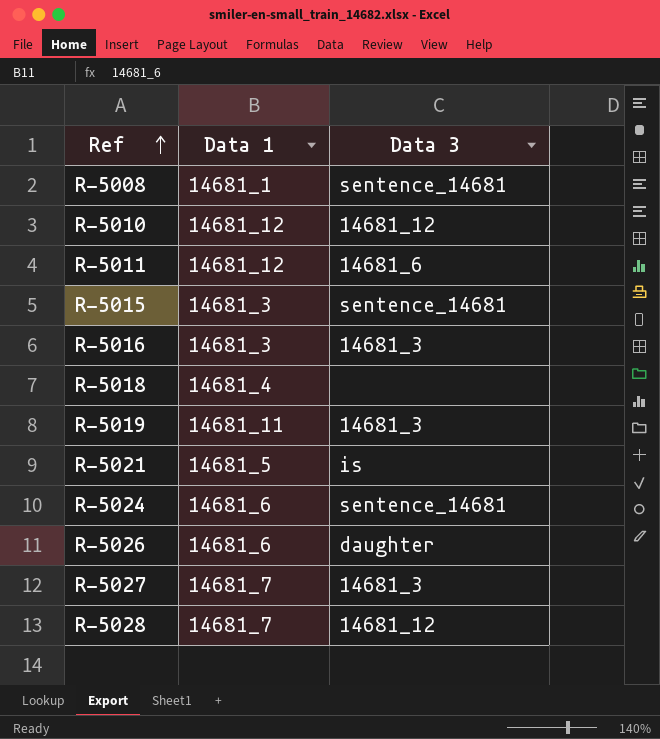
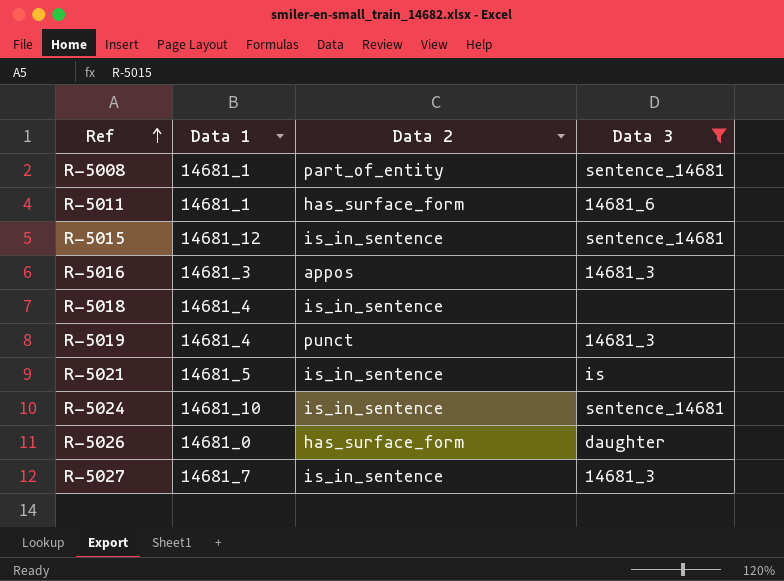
filter: none -> Data 3 != 14681_12
column Data 2 | position: none -> 3
R-5011 | Data 1: 14681_12 -> 14681_1
R-5015 | Data 1: 14681_3 -> 14681_12
R-5019 | Data 1: 14681_11 -> 14681_4
R-5024 | Data 1: 14681_6 -> 14681_10
R-5026 | Data 1: 14681_6 -> 14681_0

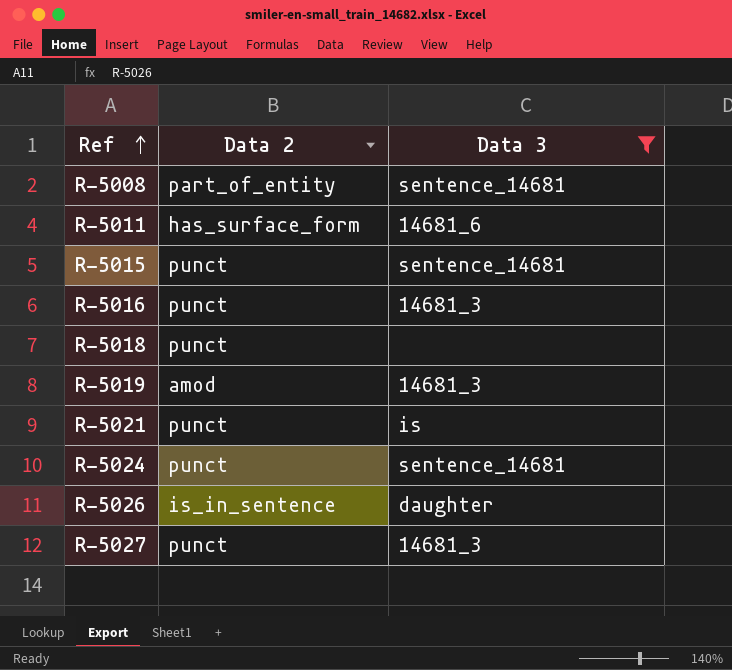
column Data 1 | position: 2 -> none
R-5015 | Data 2: is_in_sentence -> punct
R-5016 | Data 2: appos -> punct
R-5018 | Data 2: is_in_sentence -> punct
R-5019 | Data 2: punct -> amod
R-5021 | Data 2: is_in_sentence -> punct
R-5024 | Data 2: is_in_sentence -> punct
R-5026 | Data 2: has_surface_form -> is_in_sentence
R-5027 | Data 2: is_in_sentence -> punct

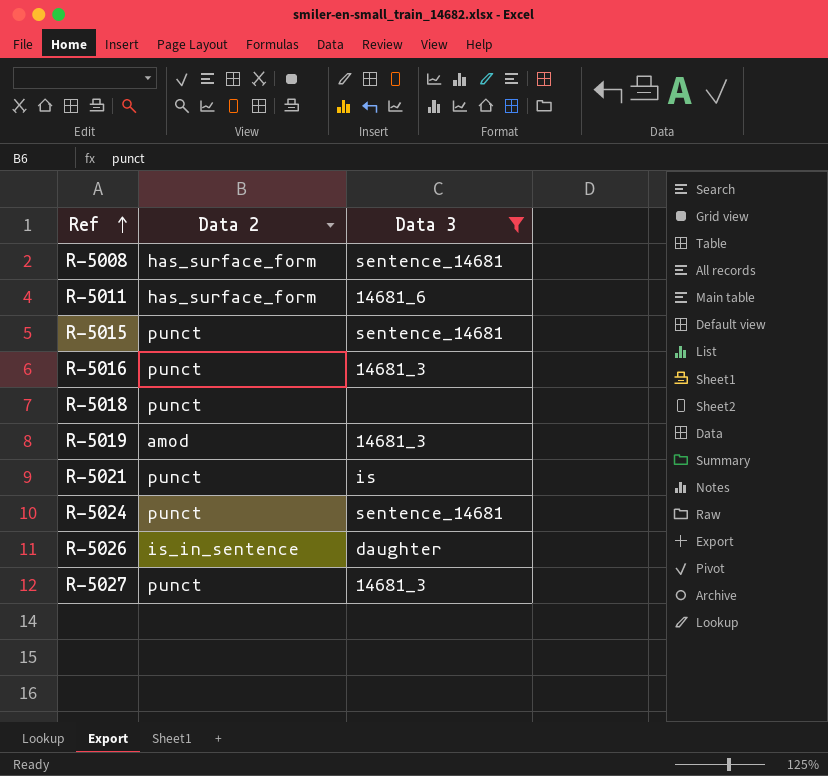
R-5008 | Data 2: part_of_entity -> has_surface_form

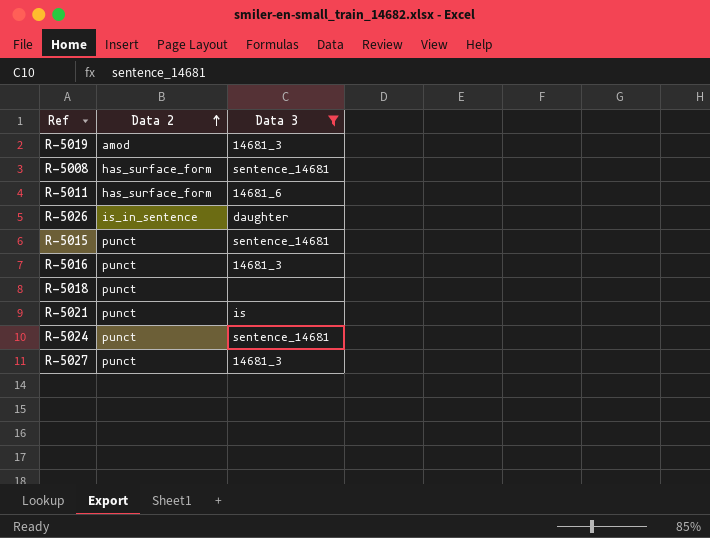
row order: Ref ascending -> Data 2 ascending

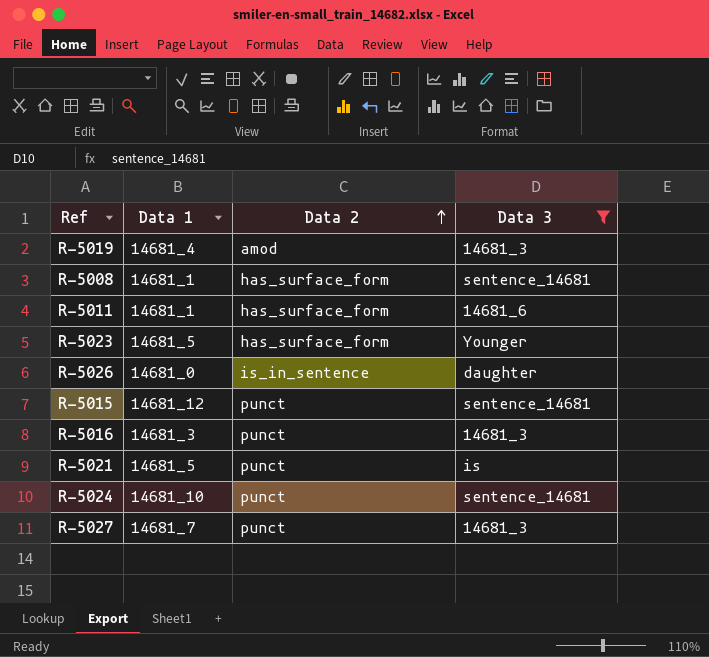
column Data 1 | position: none -> 2
row R-5018: punct | none -> none
row R-5023: none -> 14681_5 | has_surface_form | Younger

